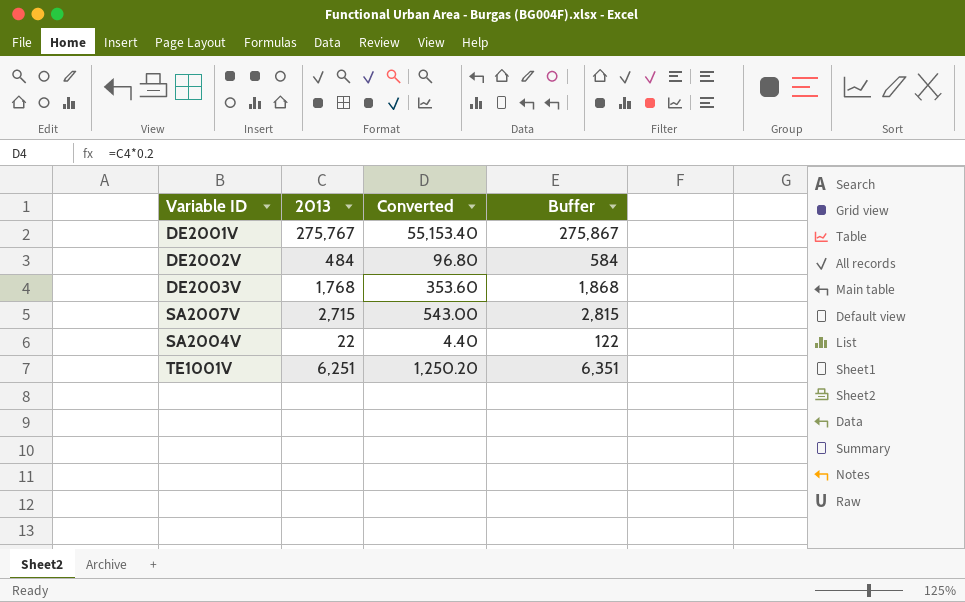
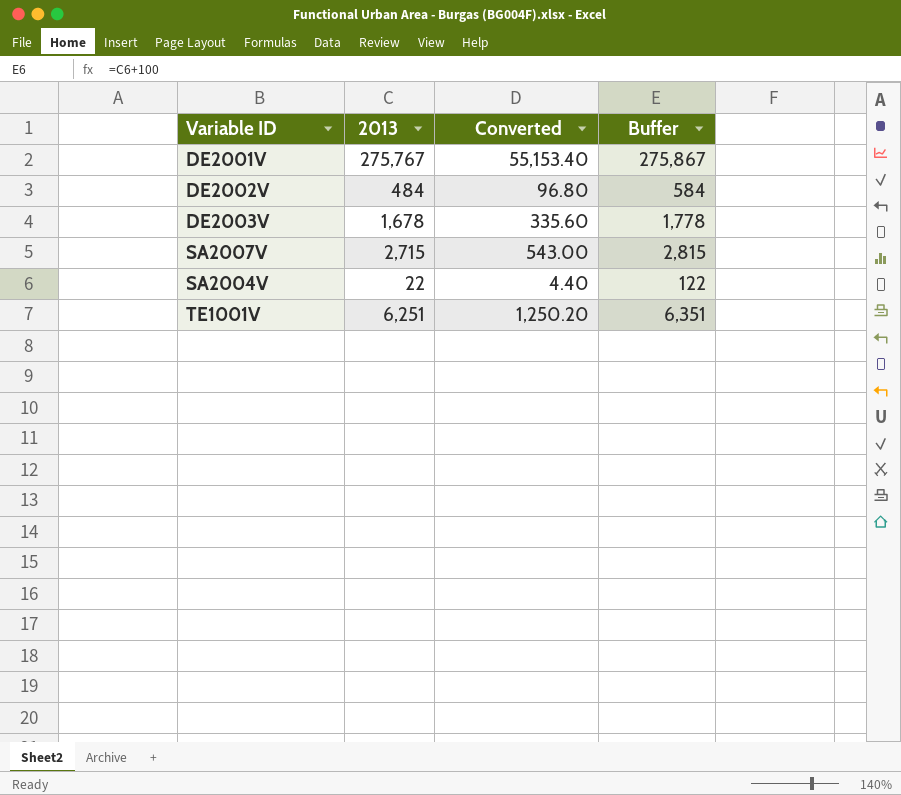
DE2003V | 2013: 1,768 -> 1,678
DE2003V | Converted: 353.60 -> 335.60
DE2003V | Buffer: 1,868 -> 1,778

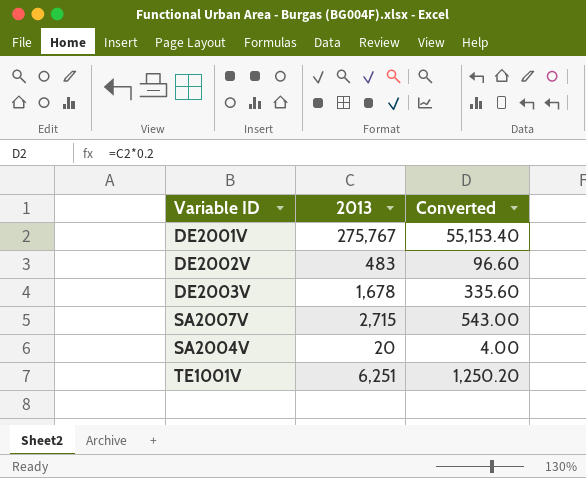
column Buffer | formula: [2013] + 100 -> none
DE2002V | 2013: 484 -> 483
DE2002V | Converted: 96.80 -> 96.60
SA2004V | 2013: 22 -> 20
SA2004V | Converted: 4.40 -> 4.00

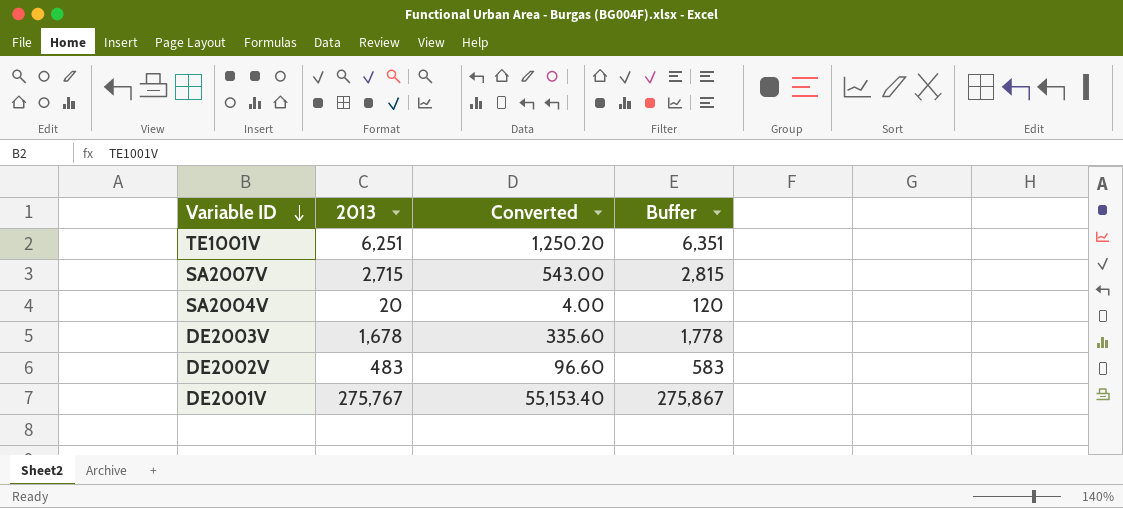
row order: none -> Variable ID descending
column Buffer | formula: none -> [2013] + 100

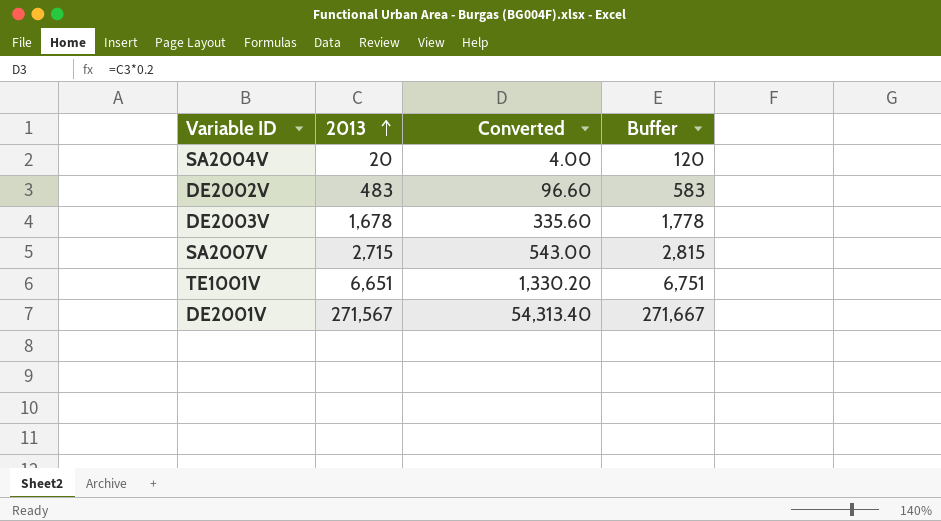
row order: Variable ID descending -> 2013 ascending
TE1001V | 2013: 6,251 -> 6,651
TE1001V | Converted: 1,250.20 -> 1,330.20
TE1001V | Buffer: 6,351 -> 6,751
DE2001V | 2013: 275,767 -> 271,567
DE2001V | Converted: 55,153.40 -> 54,313.40
DE2001V | Buffer: 275,867 -> 271,667

